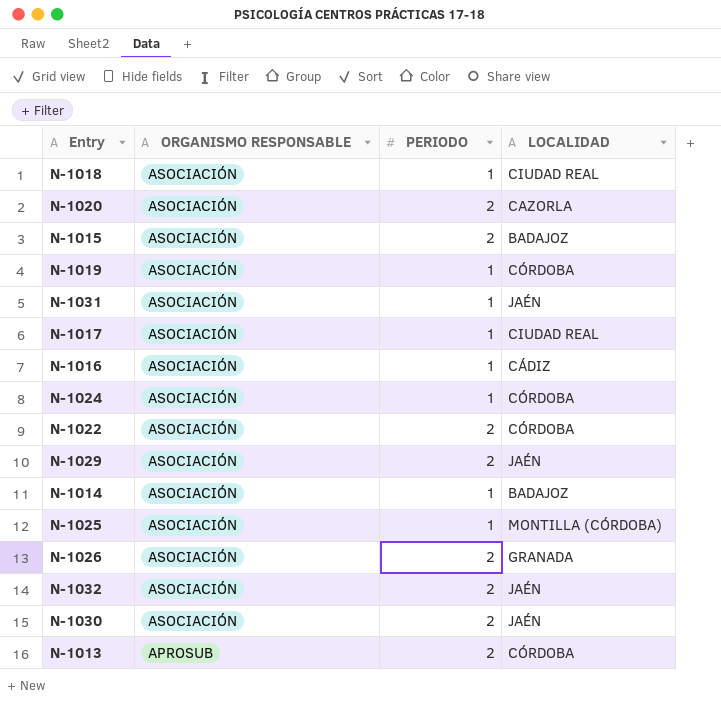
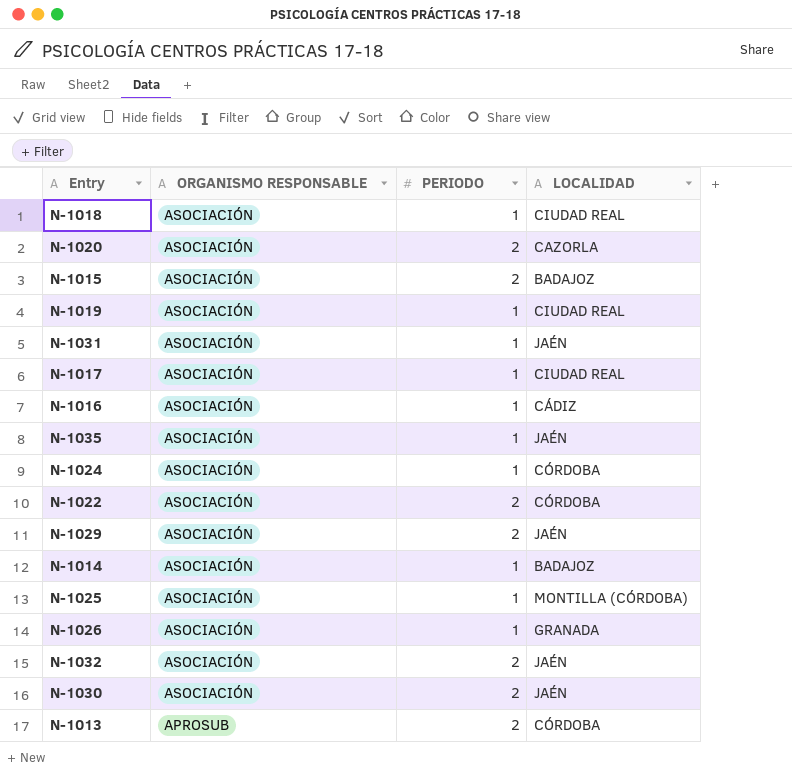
N-1019 | LOCALIDAD: CÓRDOBA -> CIUDAD REAL
row N-1035: none -> ASOCIACIÓN | 1 | JAÉN
N-1026 | PERIODO: 2 -> 1

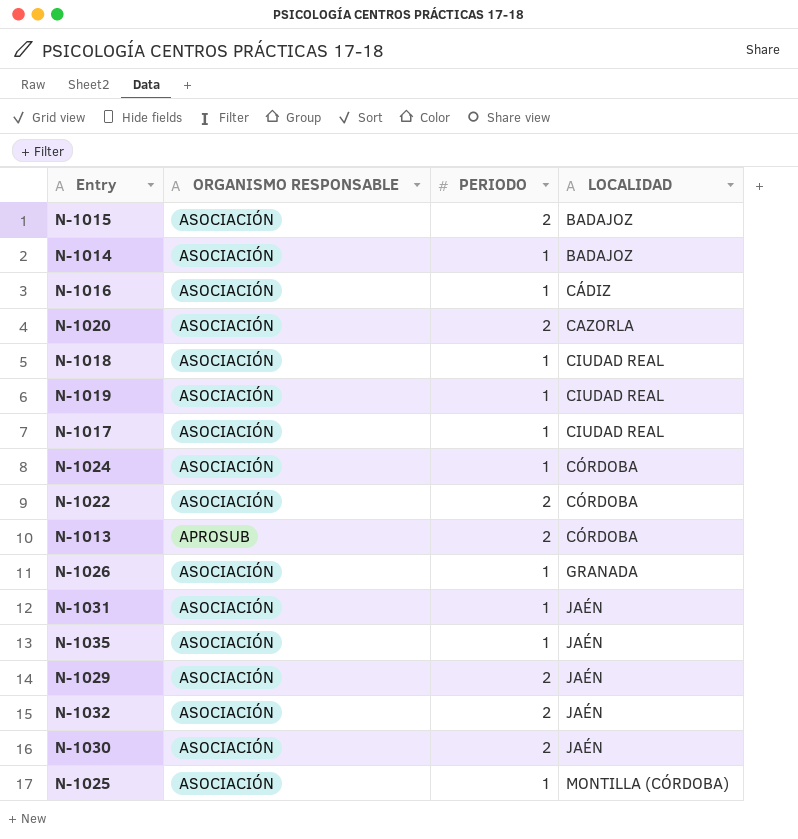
row order: ORGANISMO RESPONSABLE descending -> LOCALIDAD ascending

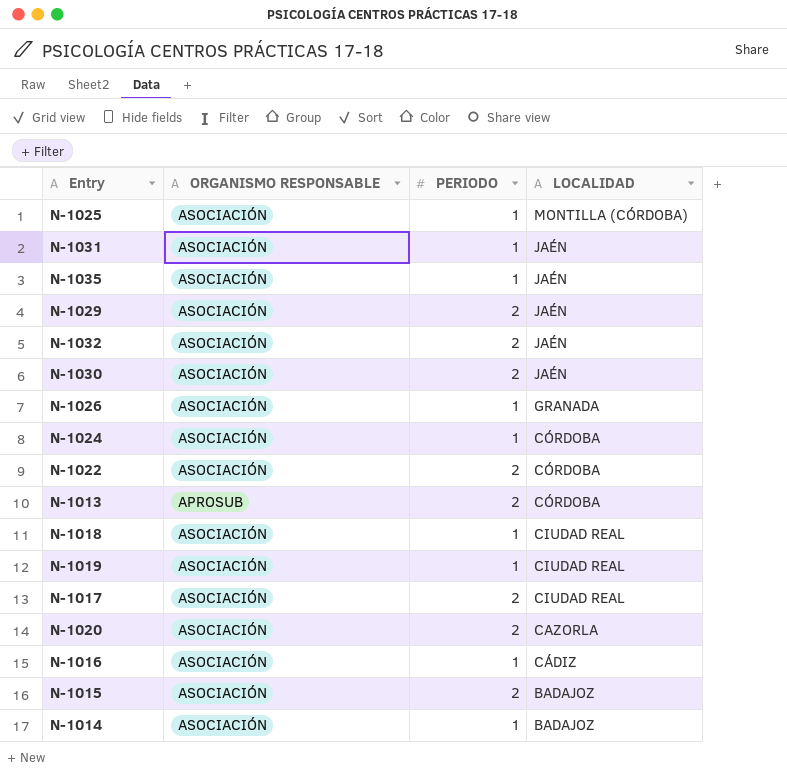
row order: LOCALIDAD ascending -> LOCALIDAD descending
N-1017 | PERIODO: 1 -> 2

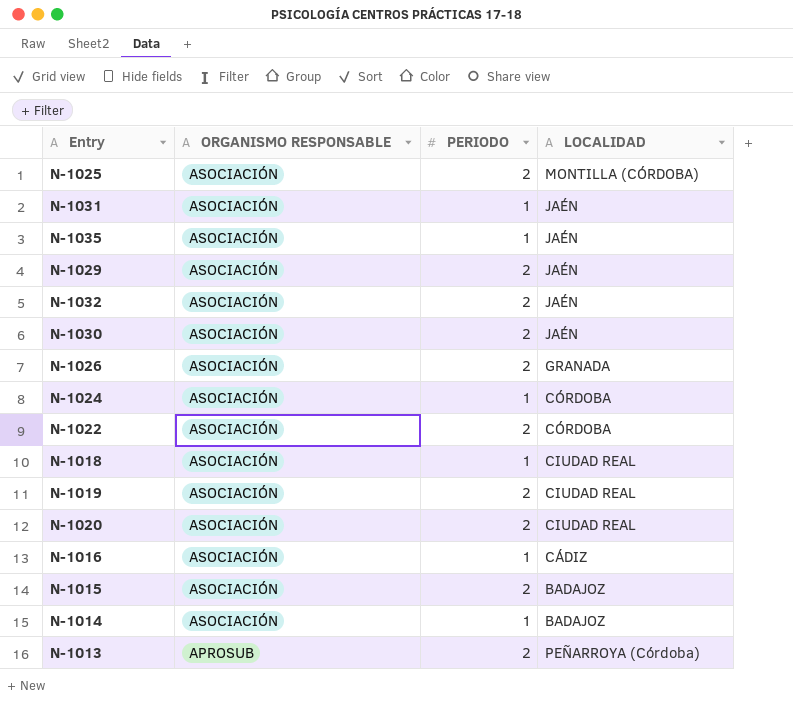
row order: LOCALIDAD descending -> ORGANISMO RESPONSABLE descending
row N-1017: ASOCIACIÓN | 2 | CIUDAD REAL -> none
N-1025 | PERIODO: 1 -> 2
N-1026 | PERIODO: 1 -> 2
N-1019 | PERIODO: 1 -> 2
N-1020 | LOCALIDAD: CAZORLA -> CIUDAD REAL
N-1013 | LOCALIDAD: CÓRDOBA -> PEÑARROYA (Córdoba)

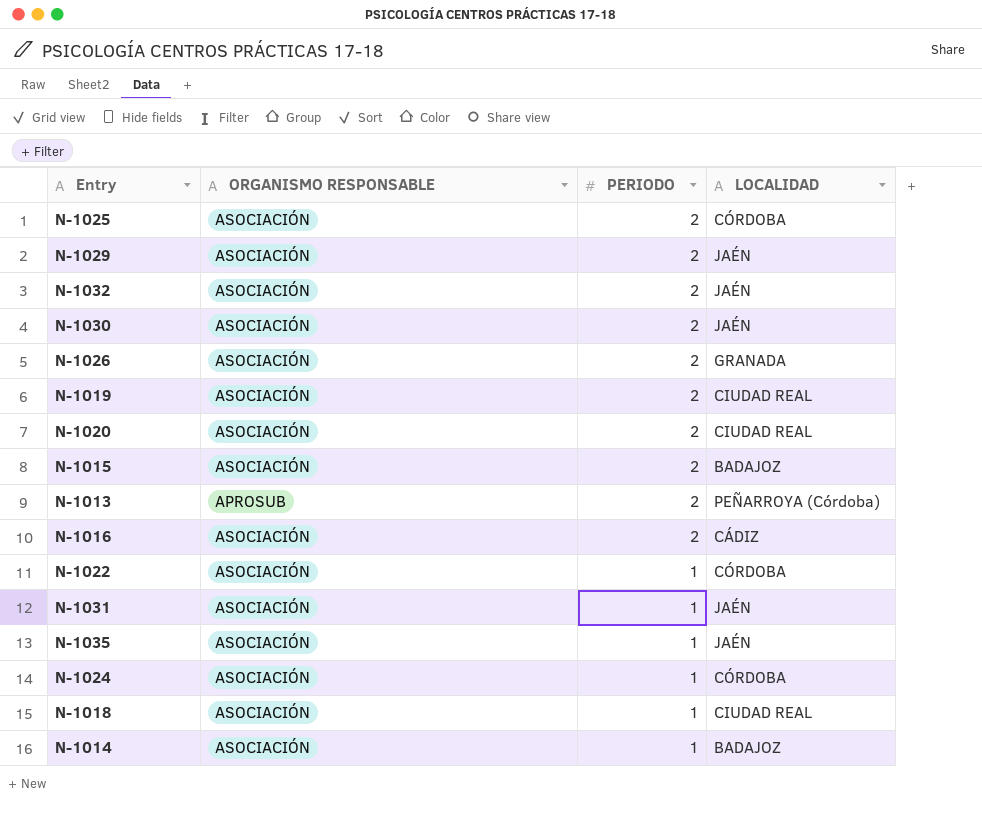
row order: ORGANISMO RESPONSABLE descending -> PERIODO descending
N-1025 | LOCALIDAD: MONTILLA (CÓRDOBA) -> CÓRDOBA
N-1016 | PERIODO: 1 -> 2
N-1022 | PERIODO: 2 -> 1

